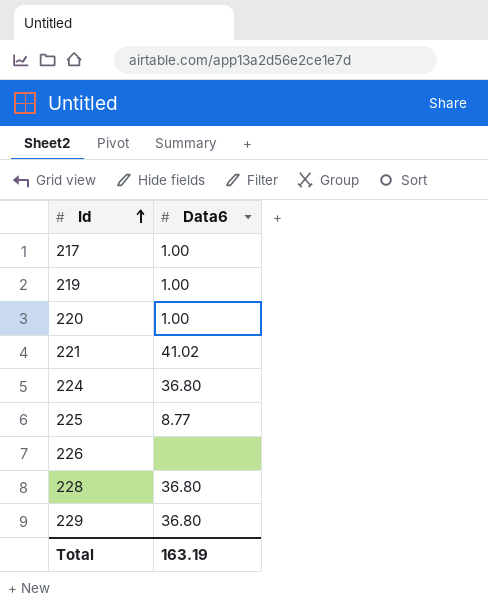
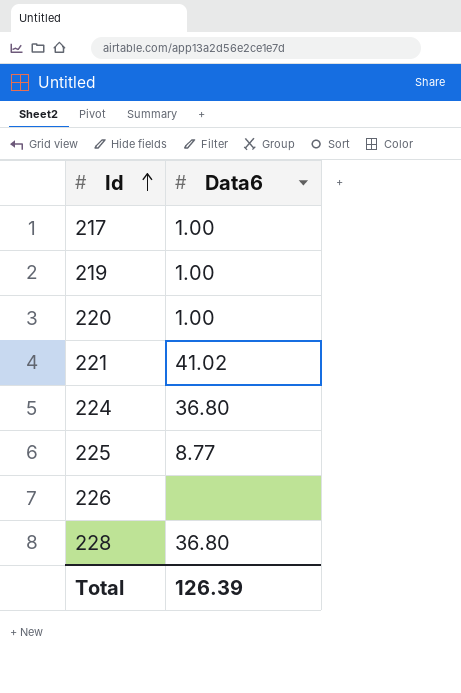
row 229: 36.80 -> none
Total | Data6: 163.19 -> 126.39

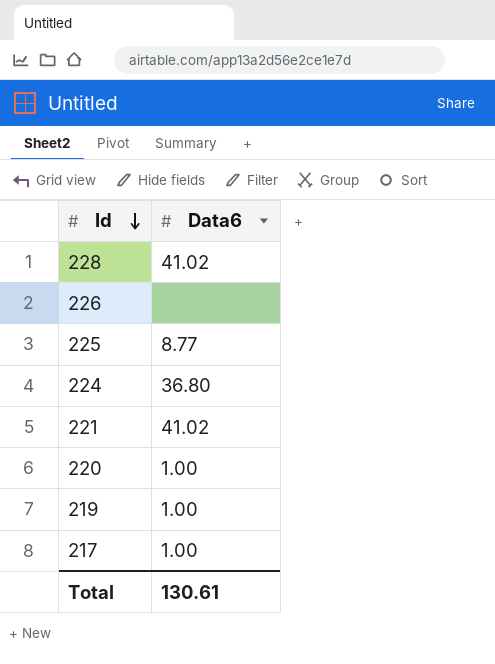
row order: Id ascending -> Id descending
228 | Data6: 36.80 -> 41.02
Total | Data6: 126.39 -> 130.61

